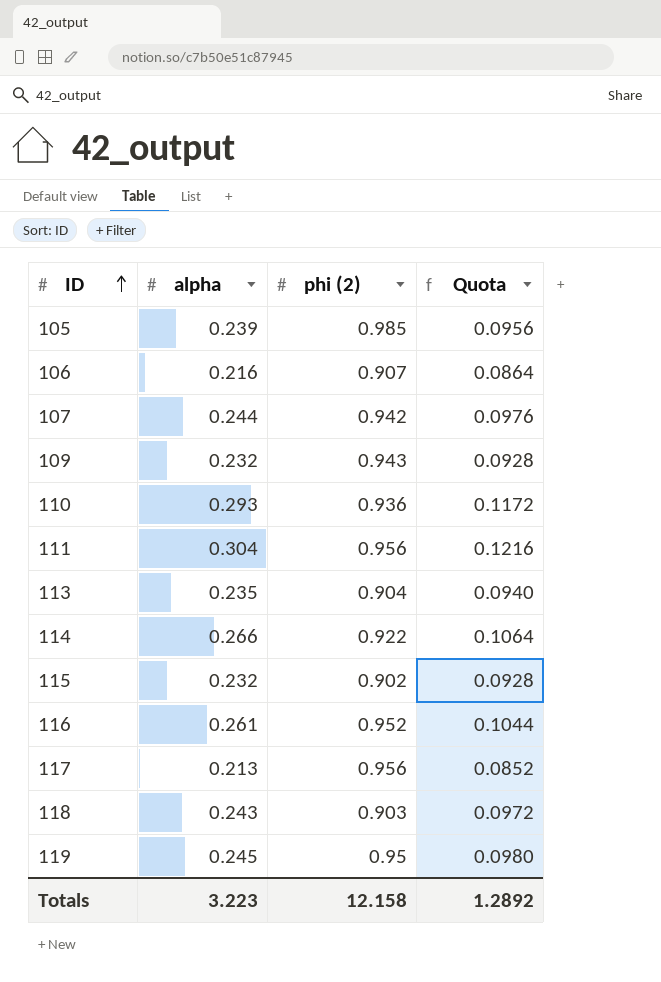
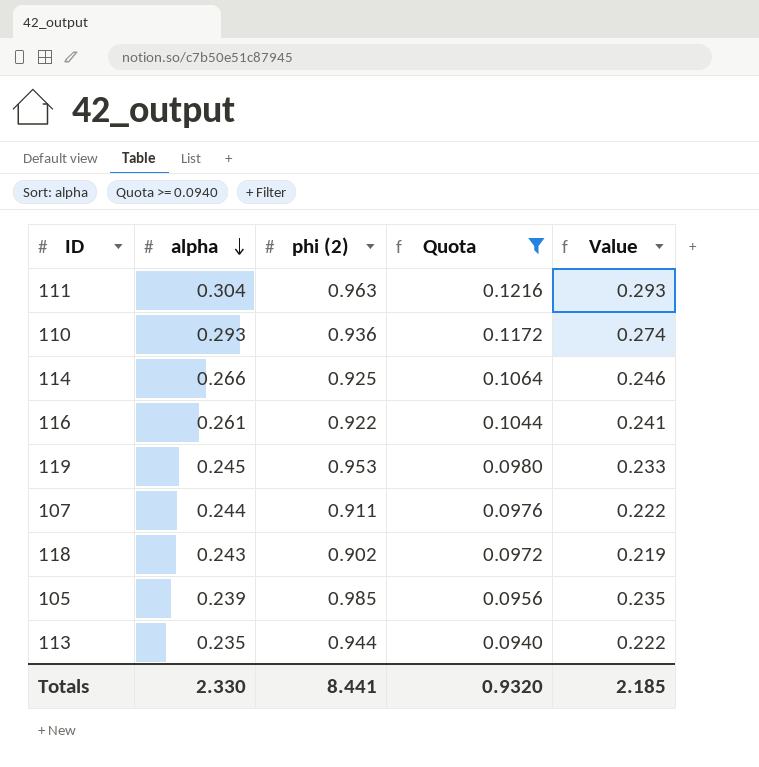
filter: none -> Quota >= 0.0940
row order: ID ascending -> alpha descending
column Value | formula: none -> [alpha] * [phi (2)]
111 | phi (2): 0.956 -> 0.963
114 | phi (2): 0.922 -> 0.925
116 | phi (2): 0.952 -> 0.922
119 | phi (2): 0.95 -> 0.953
107 | phi (2): 0.942 -> 0.911
118 | phi (2): 0.903 -> 0.902
113 | phi (2): 0.904 -> 0.944
Totals | alpha: 3.223 -> 2.330
Totals | phi (2): 12.158 -> 8.441
Totals | Quota: 1.2892 -> 0.9320

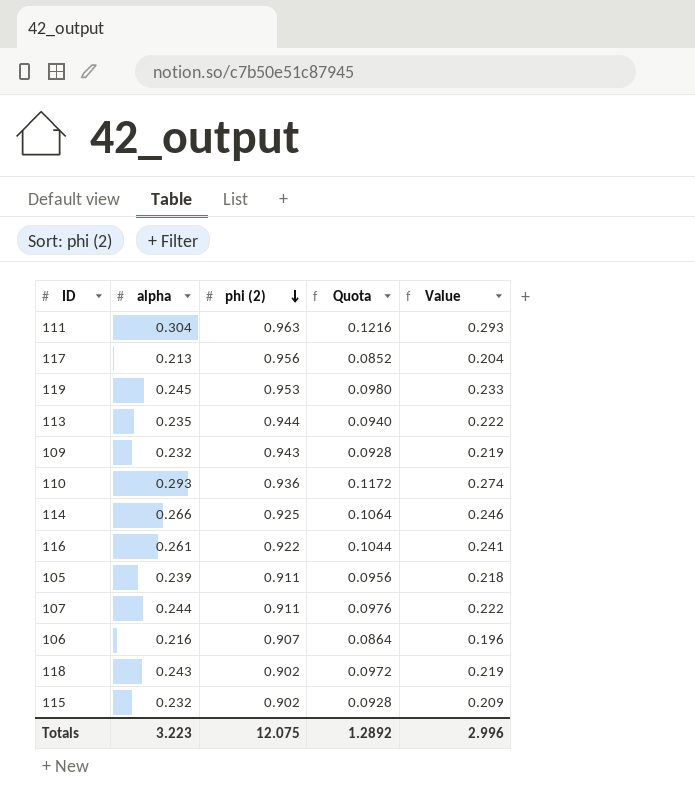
filter: Quota >= 0.0940 -> none
row order: alpha descending -> phi (2) descending
105 | phi (2): 0.985 -> 0.911
105 | Value: 0.235 -> 0.218
Totals | alpha: 2.330 -> 3.223
Totals | phi (2): 8.441 -> 12.075
Totals | Quota: 0.9320 -> 1.2892
Totals | Value: 2.185 -> 2.996

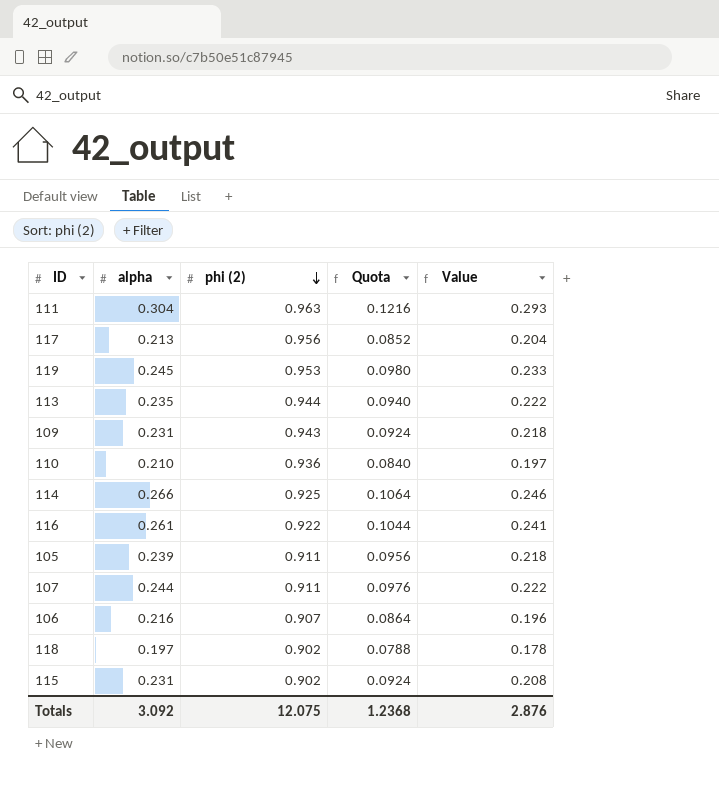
109 | alpha: 0.232 -> 0.231
109 | Quota: 0.0928 -> 0.0924
109 | Value: 0.219 -> 0.218
110 | alpha: 0.293 -> 0.210
110 | Quota: 0.1172 -> 0.0840
110 | Value: 0.274 -> 0.197
118 | alpha: 0.243 -> 0.197
118 | Quota: 0.0972 -> 0.0788
118 | Value: 0.219 -> 0.178
115 | alpha: 0.232 -> 0.231
115 | Quota: 0.0928 -> 0.0924
115 | Value: 0.209 -> 0.208
Totals | alpha: 3.223 -> 3.092
Totals | Quota: 1.2892 -> 1.2368
Totals | Value: 2.996 -> 2.876

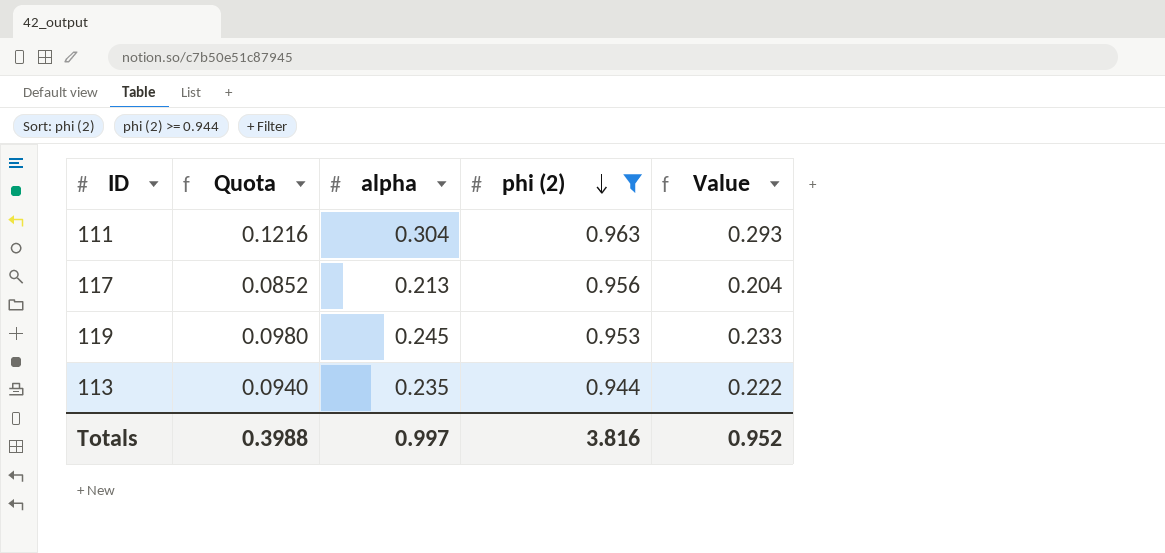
filter: none -> phi (2) >= 0.944
column Quota | position: 4 -> 2
Totals | Quota: 1.2368 -> 0.3988
Totals | alpha: 3.092 -> 0.997
Totals | phi (2): 12.075 -> 3.816
Totals | Value: 2.876 -> 0.952

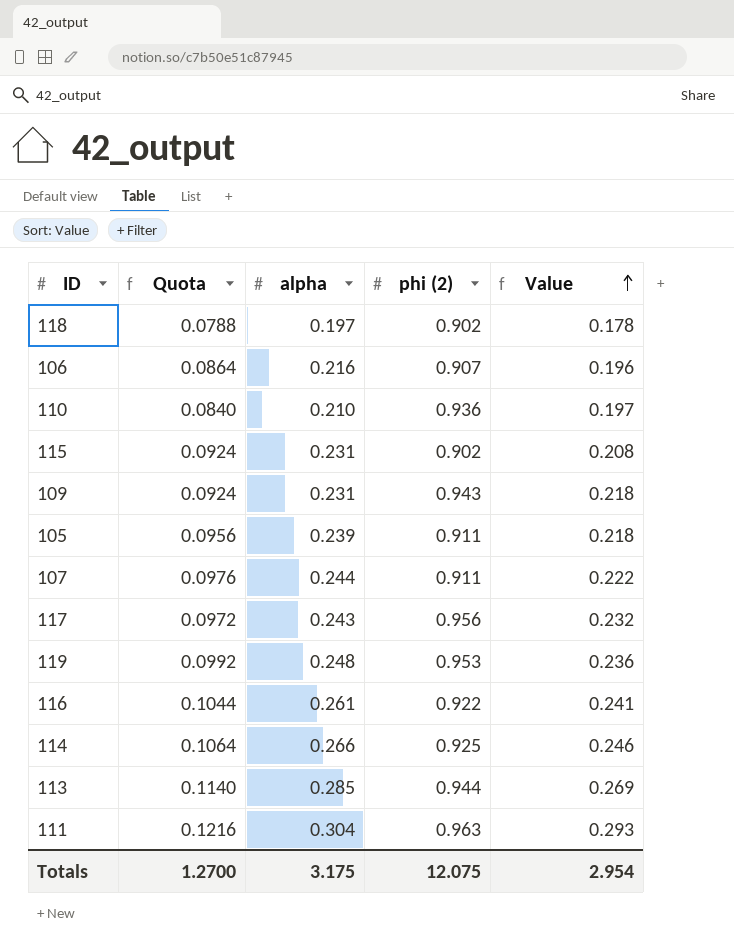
filter: phi (2) >= 0.944 -> none
row order: phi (2) descending -> Value ascending
117 | Quota: 0.0852 -> 0.0972
117 | alpha: 0.213 -> 0.243
117 | Value: 0.204 -> 0.232
119 | Quota: 0.0980 -> 0.0992
119 | alpha: 0.245 -> 0.248
119 | Value: 0.233 -> 0.236
113 | Quota: 0.0940 -> 0.1140
113 | alpha: 0.235 -> 0.285
113 | Value: 0.222 -> 0.269
Totals | Quota: 0.3988 -> 1.2700
Totals | alpha: 0.997 -> 3.175
Totals | phi (2): 3.816 -> 12.075
Totals | Value: 0.952 -> 2.954

